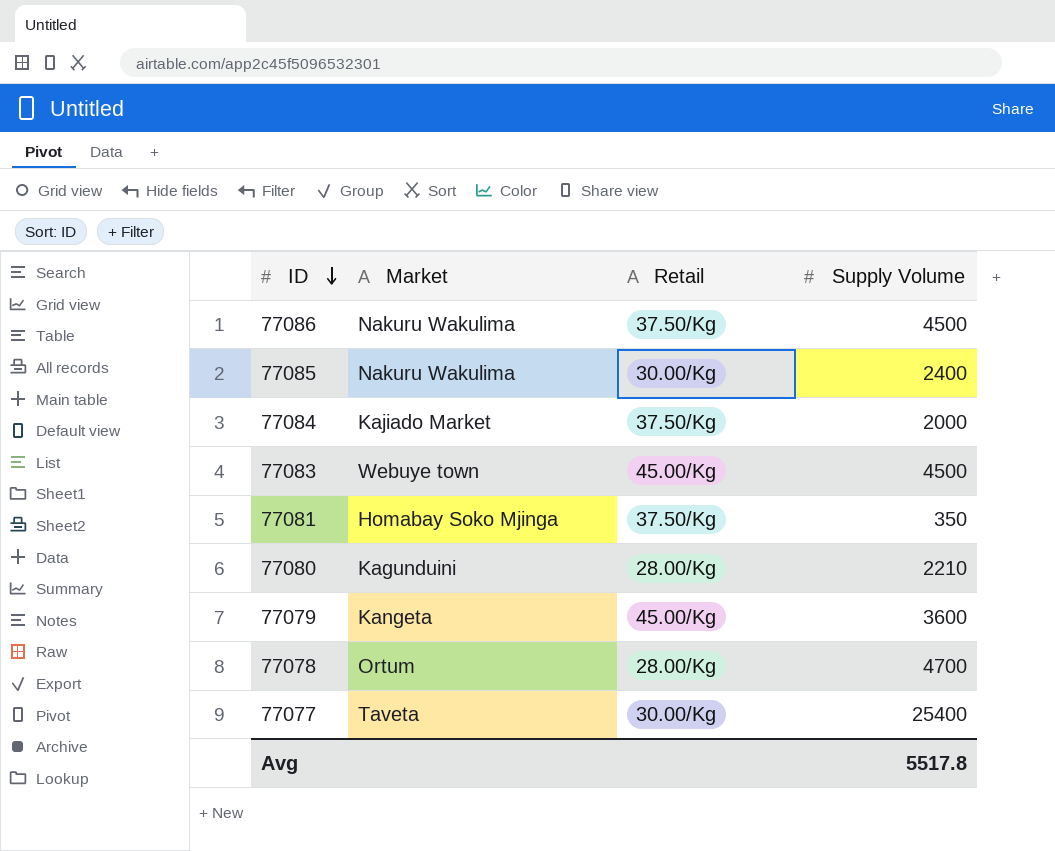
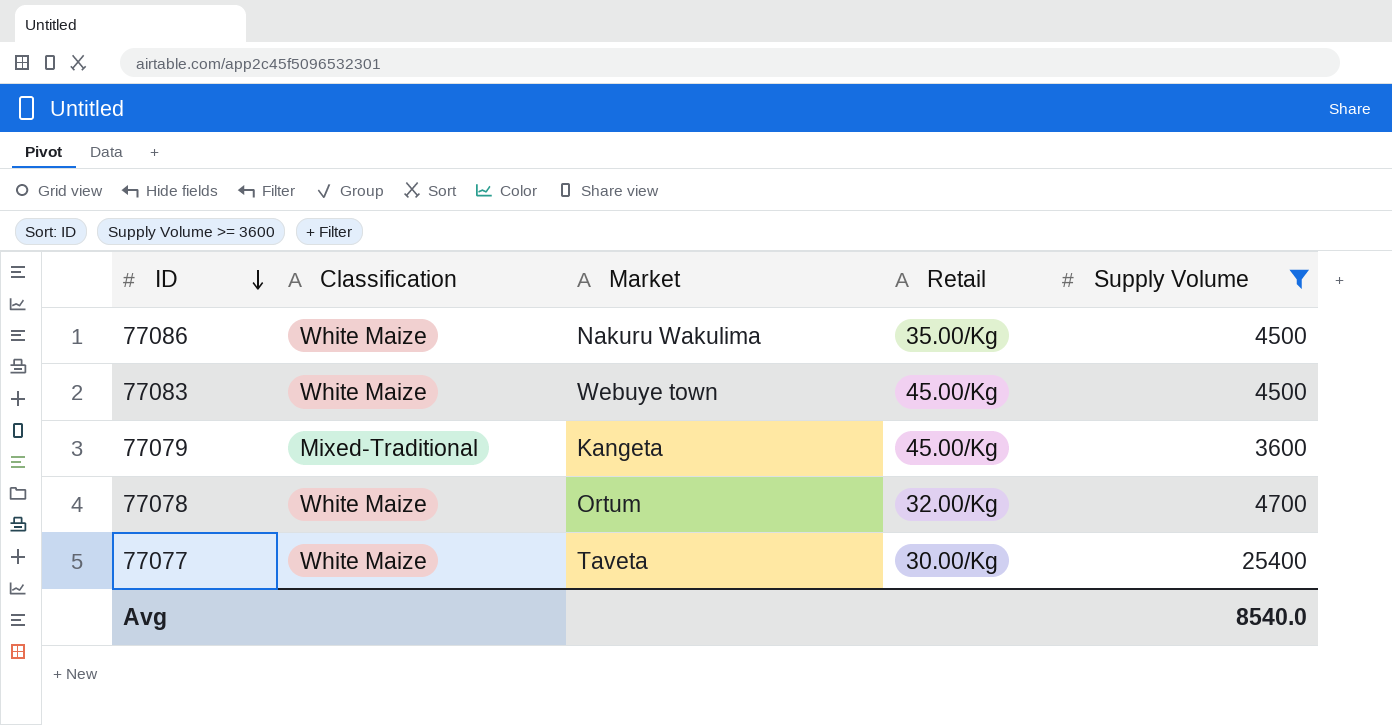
filter: none -> Supply Volume >= 3600
column Classification | position: none -> 2
77086 | Retail: 37.50/Kg -> 35.00/Kg
77078 | Retail: 28.00/Kg -> 32.00/Kg
Avg | Supply Volume: 5517.8 -> 8540.0

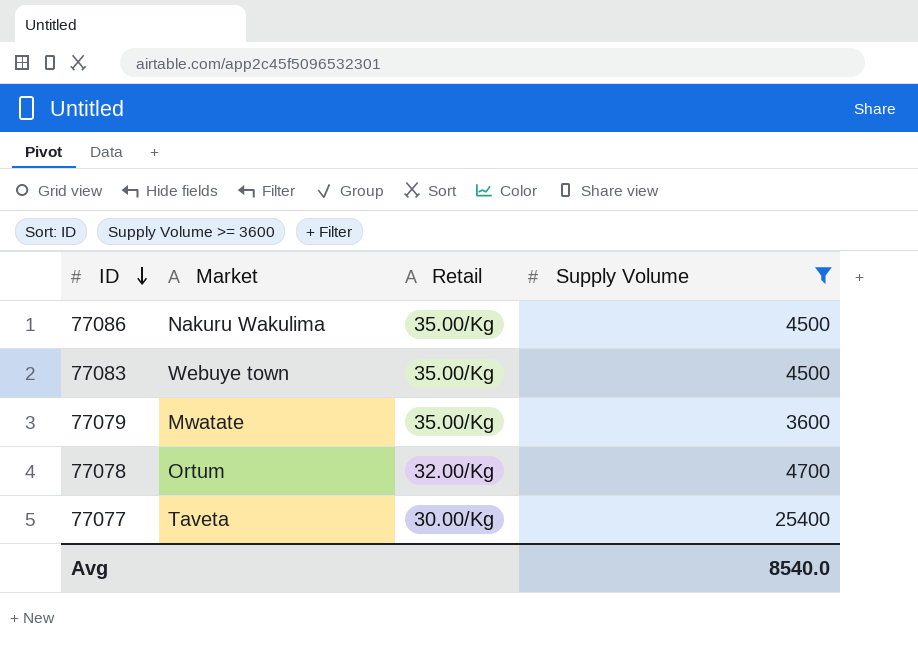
column Classification | position: 2 -> none
77083 | Retail: 45.00/Kg -> 35.00/Kg
77079 | Market: Kangeta -> Mwatate
77079 | Retail: 45.00/Kg -> 35.00/Kg

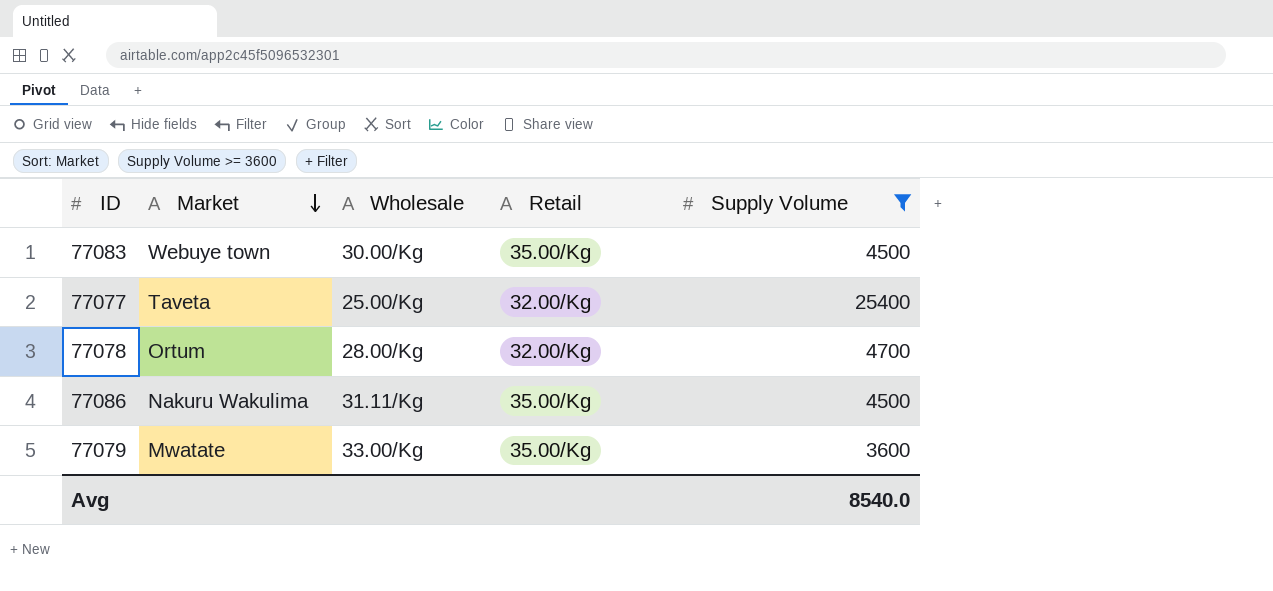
row order: ID descending -> Market descending
column Wholesale | position: none -> 3
77077 | Retail: 30.00/Kg -> 32.00/Kg

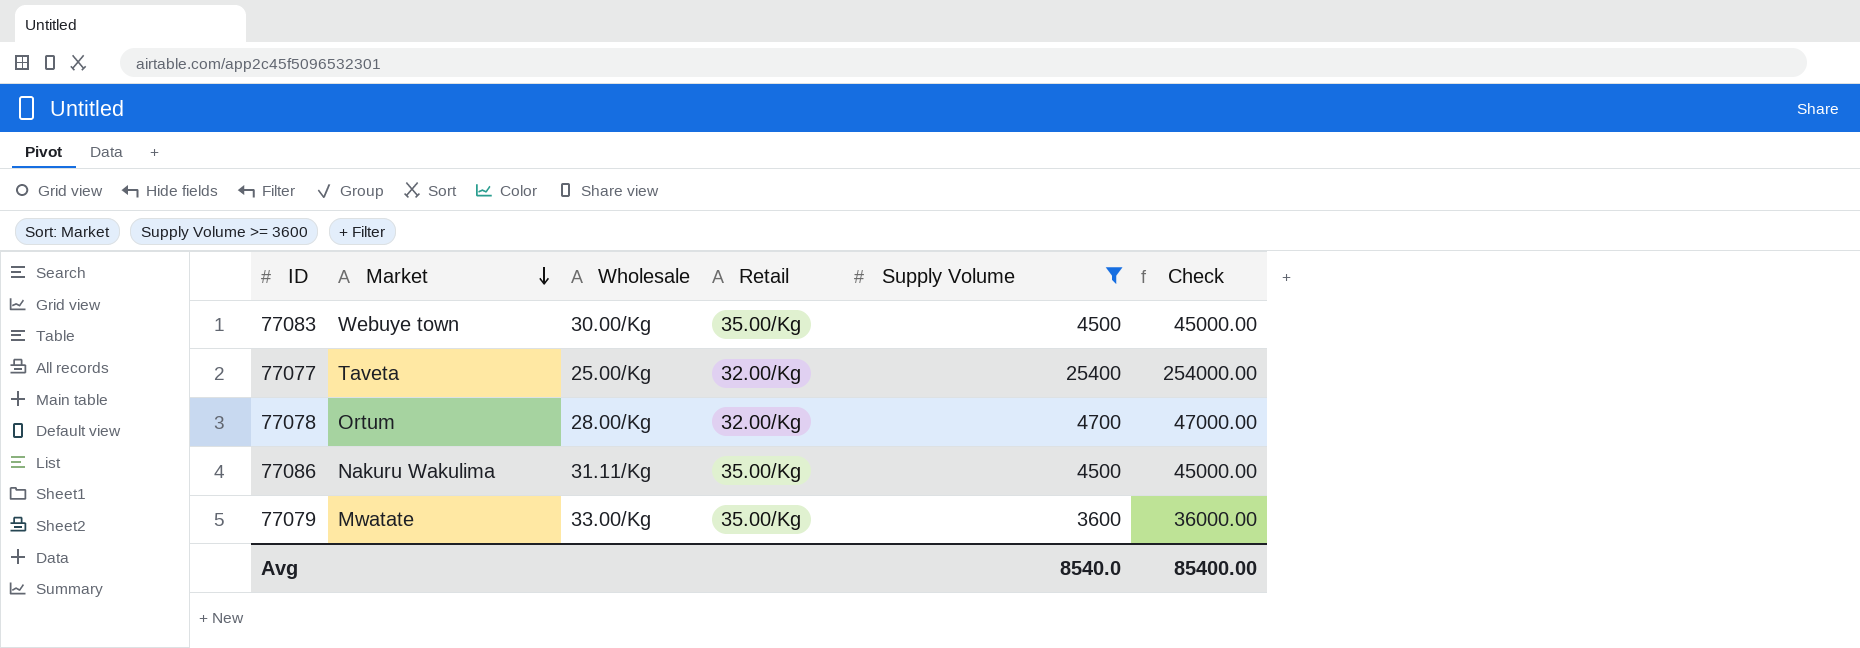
column Check | formula: none -> [Supply Volume] * 10

